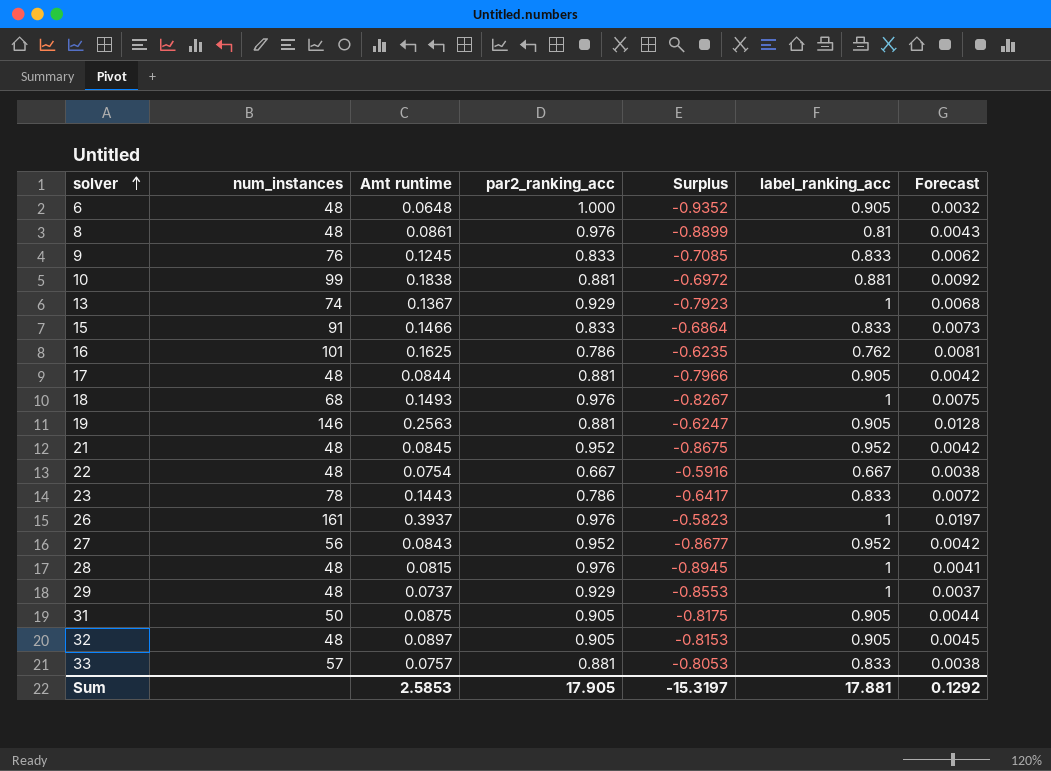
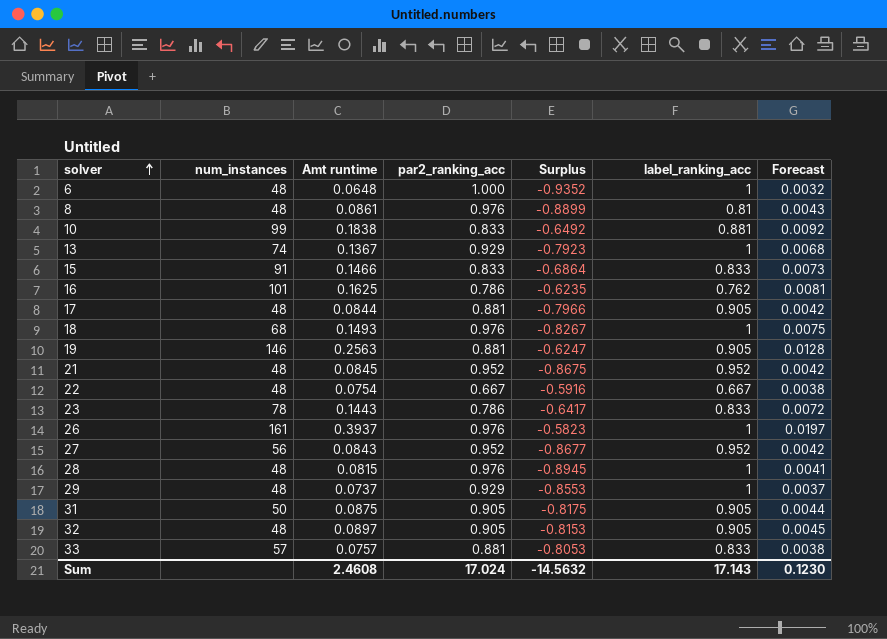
row 9: 76 | 0.1245 | 0.833 | -0.7085 | 0.833 | 0.0062 -> none
6 | label_ranking_acc: 0.905 -> 1
10 | par2_ranking_acc: 0.881 -> 0.833
10 | Surplus: -0.6972 -> -0.6492
Sum | Amt runtime: 2.5853 -> 2.4608
Sum | par2_ranking_acc: 17.905 -> 17.024
Sum | Surplus: -15.3197 -> -14.5632
Sum | label_ranking_acc: 17.881 -> 17.143
Sum | Forecast: 0.1292 -> 0.1230

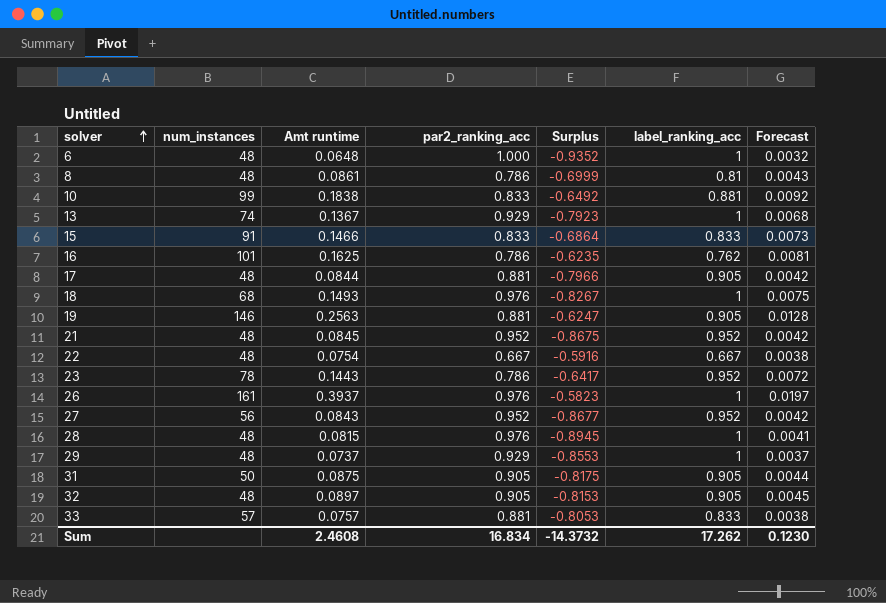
8 | par2_ranking_acc: 0.976 -> 0.786
8 | Surplus: -0.8899 -> -0.6999
23 | label_ranking_acc: 0.833 -> 0.952
Sum | par2_ranking_acc: 17.024 -> 16.834
Sum | Surplus: -14.5632 -> -14.3732
Sum | label_ranking_acc: 17.143 -> 17.262

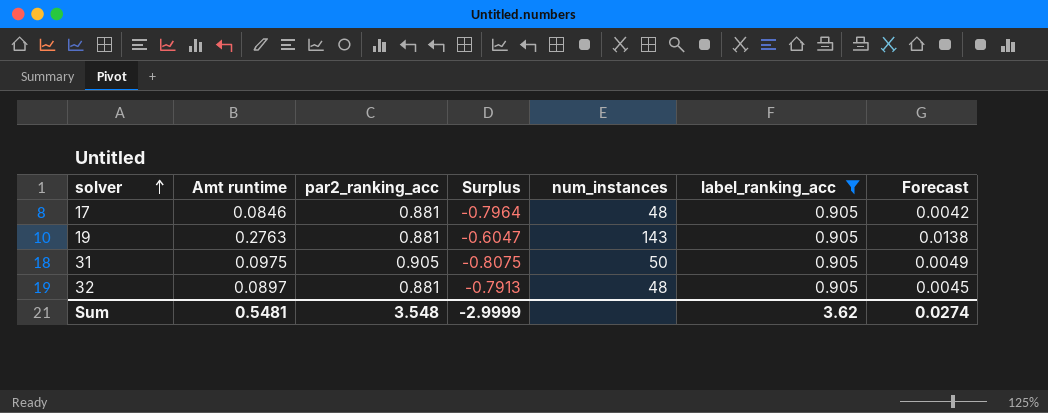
filter: none -> label_ranking_acc = 0.905
column num_instances | position: 2 -> 5
17 | Amt runtime: 0.0844 -> 0.0846
17 | Surplus: -0.7966 -> -0.7964
19 | Amt runtime: 0.2563 -> 0.2763
19 | Surplus: -0.6247 -> -0.6047
19 | num_instances: 146 -> 143
19 | Forecast: 0.0128 -> 0.0138
31 | Amt runtime: 0.0875 -> 0.0975
31 | Surplus: -0.8175 -> -0.8075
31 | Forecast: 0.0044 -> 0.0049
32 | par2_ranking_acc: 0.905 -> 0.881
32 | Surplus: -0.8153 -> -0.7913
Sum | Amt runtime: 2.4608 -> 0.5481
Sum | par2_ranking_acc: 16.834 -> 3.548
Sum | Surplus: -14.3732 -> -2.9999
Sum | label_ranking_acc: 17.262 -> 3.62
Sum | Forecast: 0.1230 -> 0.0274

